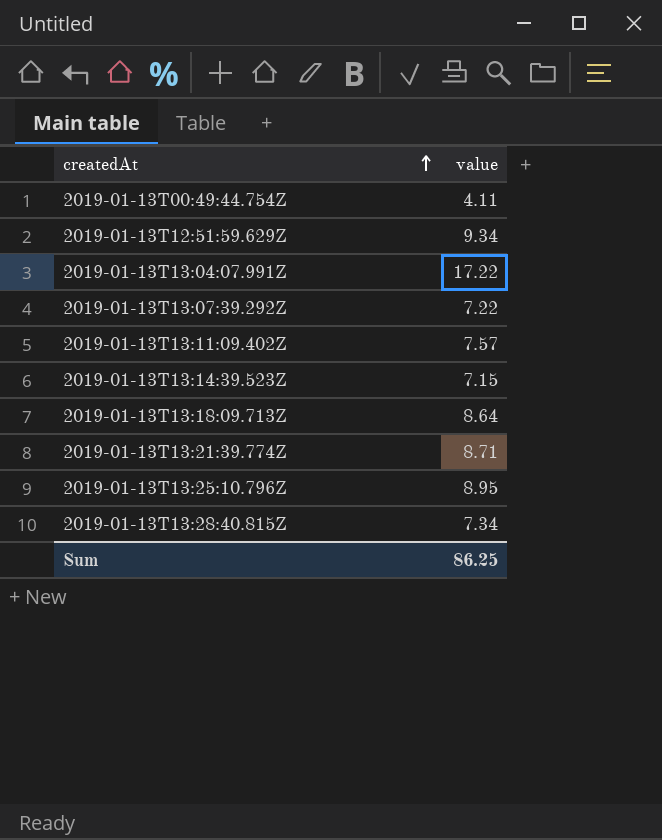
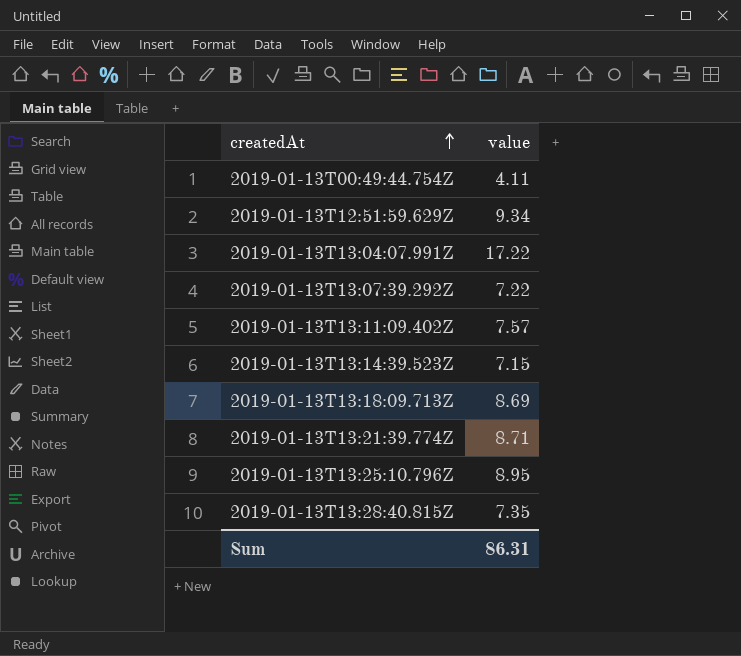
2019-01-13T13:18:09.713Z | value: 8.64 -> 8.69
2019-01-13T13:28:40.815Z | value: 7.34 -> 7.35
Sum | value: 86.25 -> 86.31

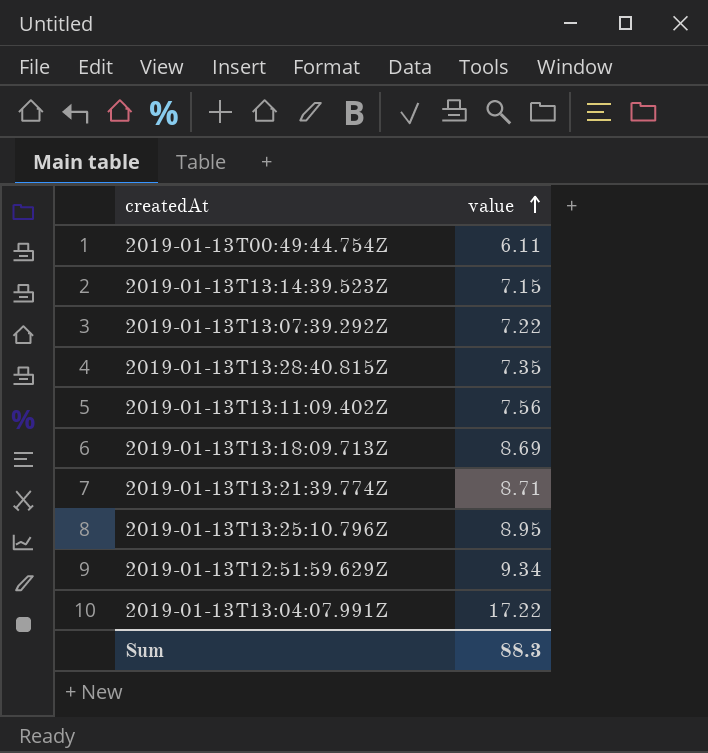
row order: createdAt ascending -> value ascending
2019-01-13T00:49:44.754Z | value: 4.11 -> 6.11
2019-01-13T13:11:09.402Z | value: 7.57 -> 7.56
Sum | value: 86.31 -> 88.3

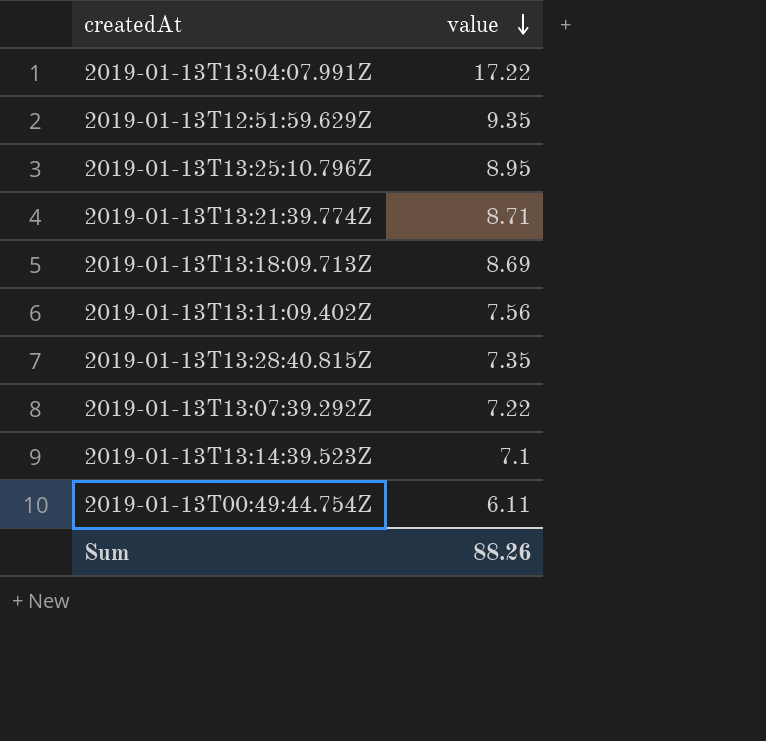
row order: value ascending -> value descending
2019-01-13T12:51:59.629Z | value: 9.34 -> 9.35
2019-01-13T13:14:39.523Z | value: 7.15 -> 7.1
Sum | value: 88.3 -> 88.26

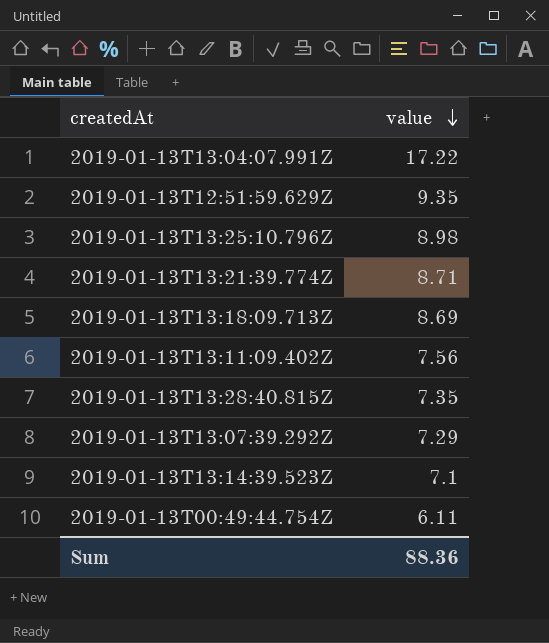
2019-01-13T13:25:10.796Z | value: 8.95 -> 8.98
2019-01-13T13:07:39.292Z | value: 7.22 -> 7.29
Sum | value: 88.26 -> 88.36

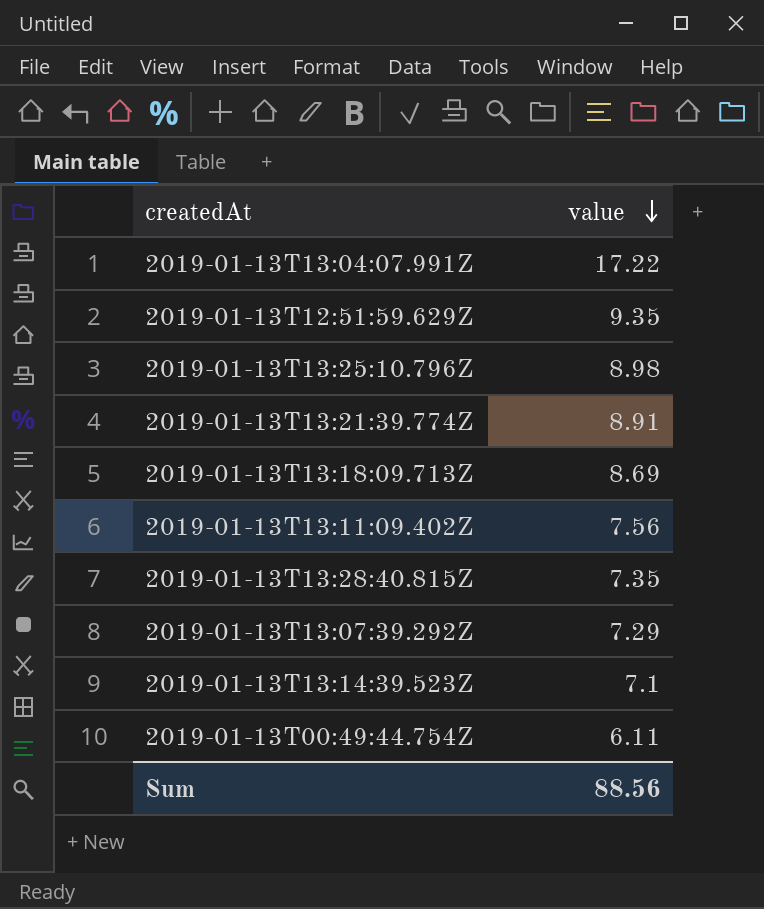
2019-01-13T13:21:39.774Z | value: 8.71 -> 8.91
Sum | value: 88.36 -> 88.56

